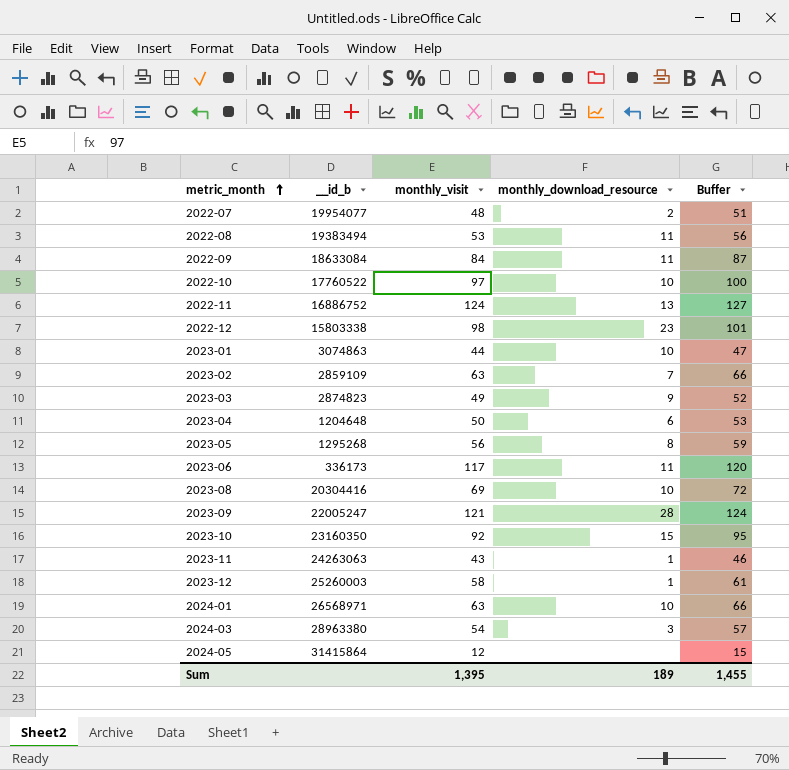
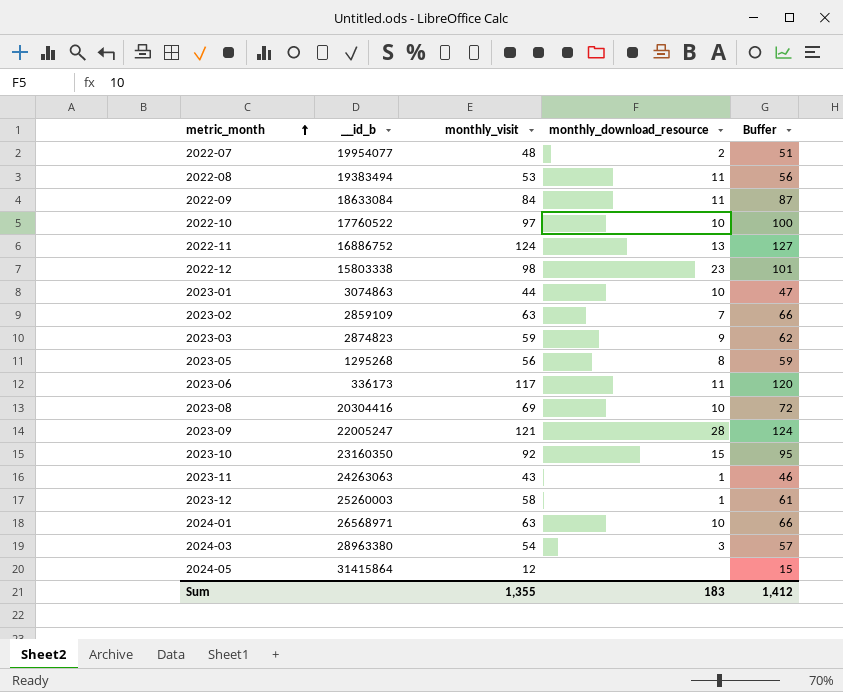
row 2023-04: 1204648 | 50 | 6 | 53 -> none
2023-03 | monthly_visit: 49 -> 59
2023-03 | Buffer: 52 -> 62
Sum | monthly_visit: 1,395 -> 1,355
Sum | monthly_download_resource: 189 -> 183
Sum | Buffer: 1,455 -> 1,412

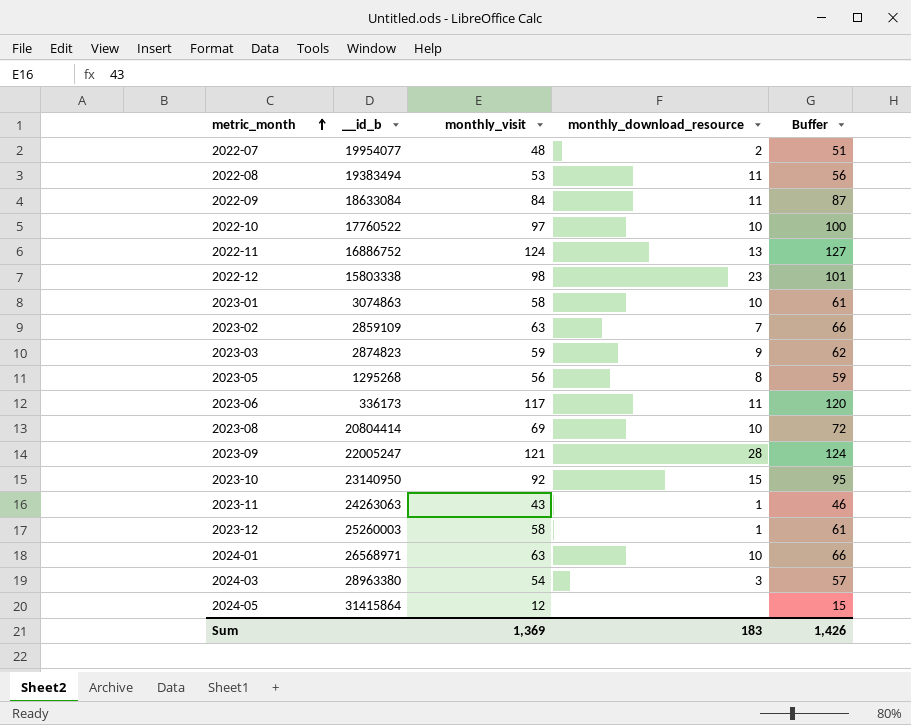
2023-01 | monthly_visit: 44 -> 58
2023-01 | Buffer: 47 -> 61
2023-08 | __id_b: 20304416 -> 20804414
2023-10 | __id_b: 23160350 -> 23140950
Sum | monthly_visit: 1,355 -> 1,369
Sum | Buffer: 1,412 -> 1,426

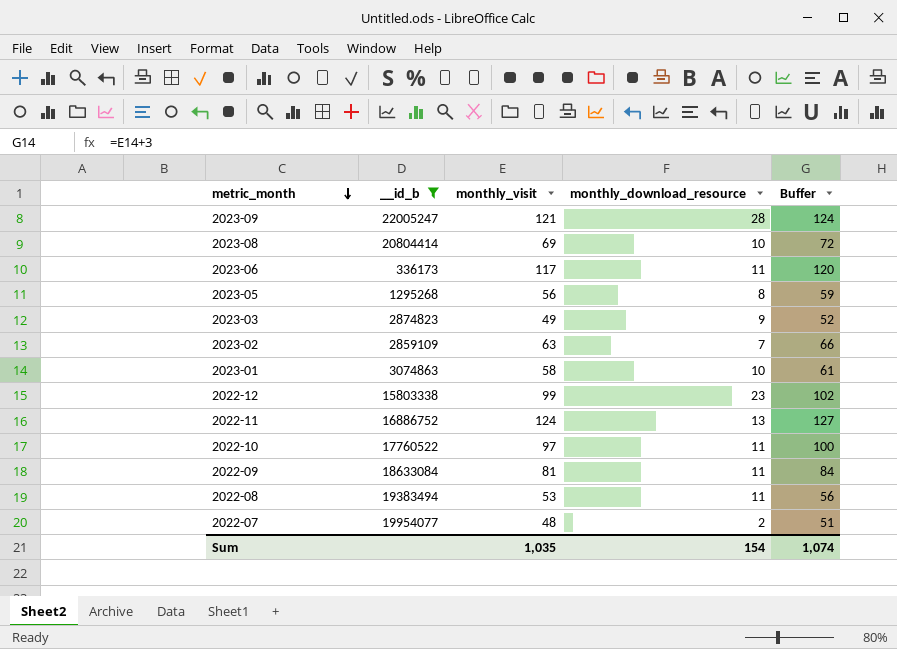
filter: none -> __id_b <= 22005247
row order: metric_month ascending -> metric_month descending
2023-03 | monthly_visit: 59 -> 49
2023-03 | Buffer: 62 -> 52
2022-12 | monthly_visit: 98 -> 99
2022-12 | Buffer: 101 -> 102
2022-10 | monthly_download_resource: 10 -> 11
2022-09 | monthly_visit: 84 -> 81
2022-09 | Buffer: 87 -> 84
Sum | monthly_visit: 1,369 -> 1,035
Sum | monthly_download_resource: 183 -> 154
Sum | Buffer: 1,426 -> 1,074

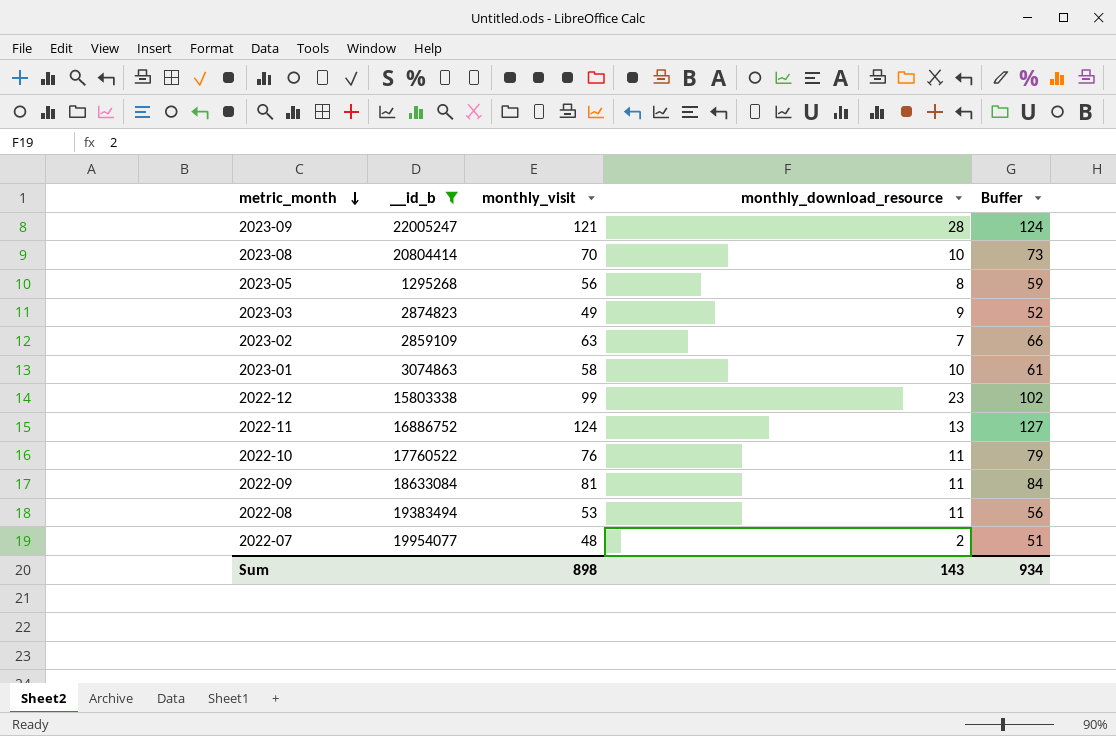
row 2023-06: 336173 | 117 | 11 | 120 -> none
2023-08 | monthly_visit: 69 -> 70
2023-08 | Buffer: 72 -> 73
2022-10 | monthly_visit: 97 -> 76
2022-10 | Buffer: 100 -> 79
Sum | monthly_visit: 1,035 -> 898
Sum | monthly_download_resource: 154 -> 143
Sum | Buffer: 1,074 -> 934

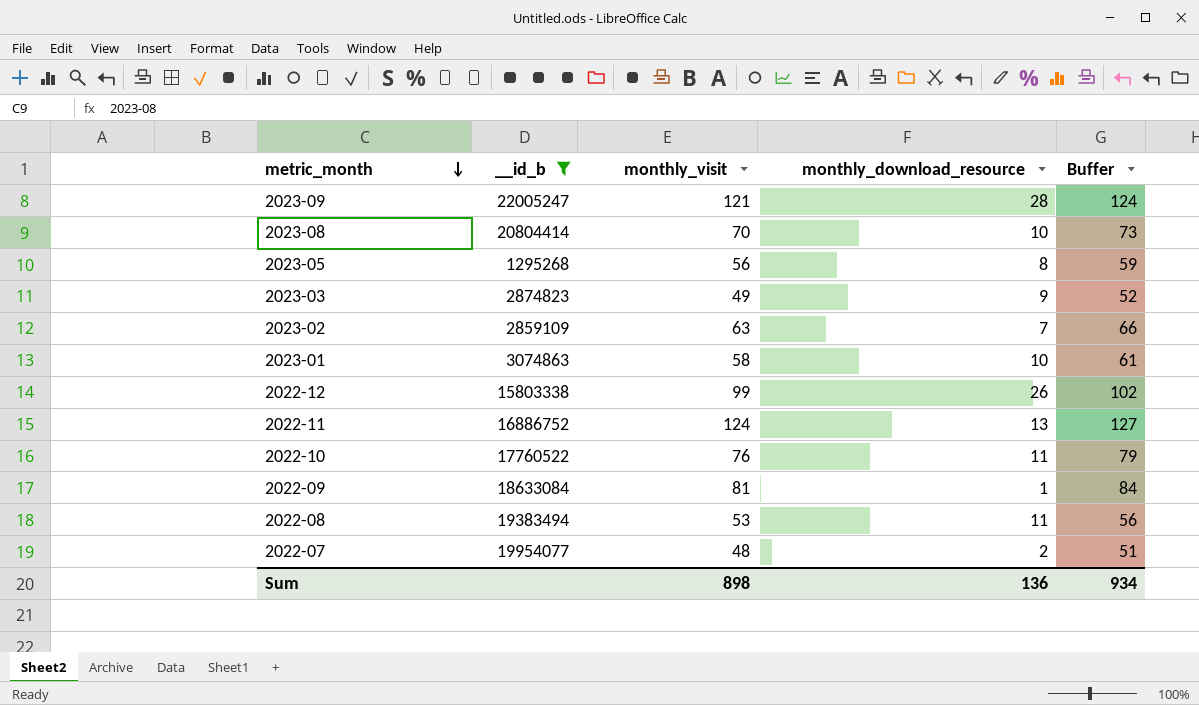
2022-12 | monthly_download_resource: 23 -> 26
2022-09 | monthly_download_resource: 11 -> 1
Sum | monthly_download_resource: 143 -> 136

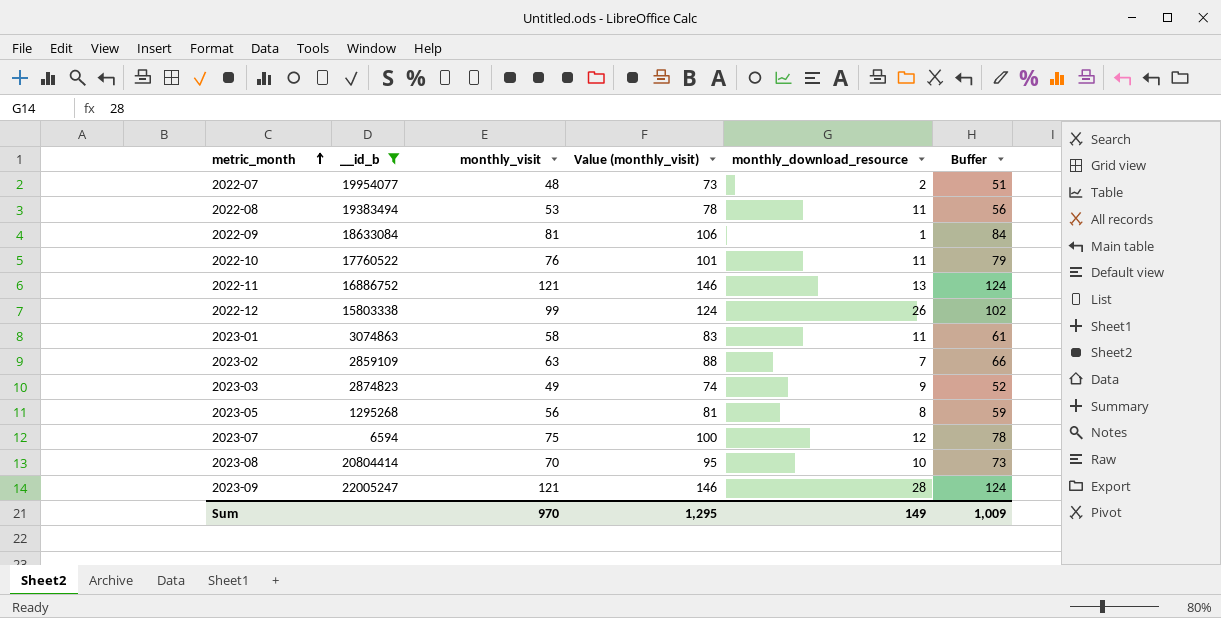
row order: metric_month descending -> metric_month ascending
column Value (monthly_visit) | formula: none -> [monthly_visit] + 25
2022-11 | monthly_visit: 124 -> 121
2022-11 | Buffer: 127 -> 124
2023-01 | monthly_download_resource: 10 -> 11
row 2023-07: none -> 6594 | 75 | 100 | 12 | 78
Sum | monthly_visit: 898 -> 970
Sum | monthly_download_resource: 136 -> 149
Sum | Buffer: 934 -> 1,009

